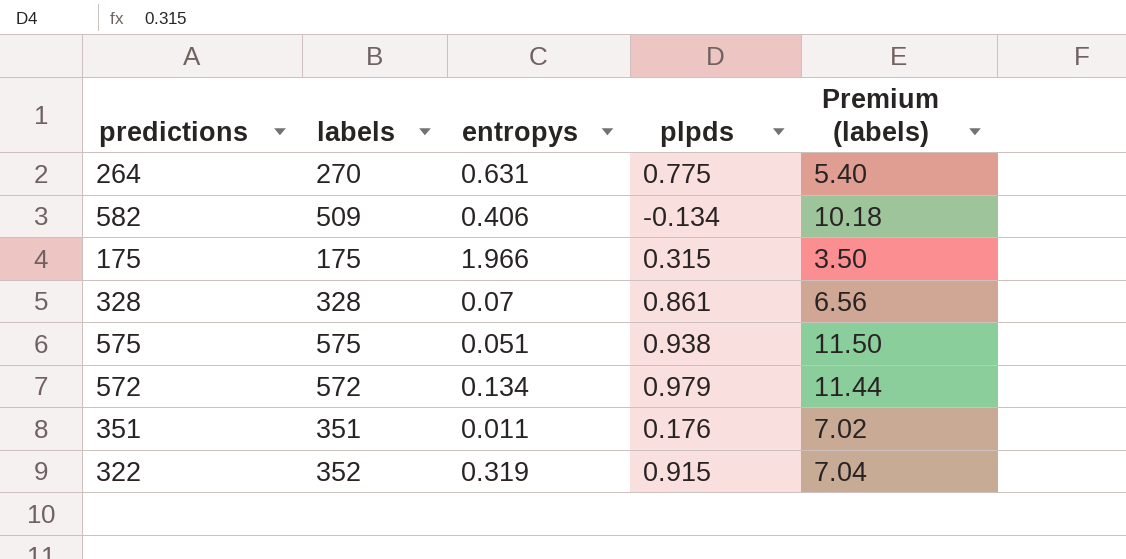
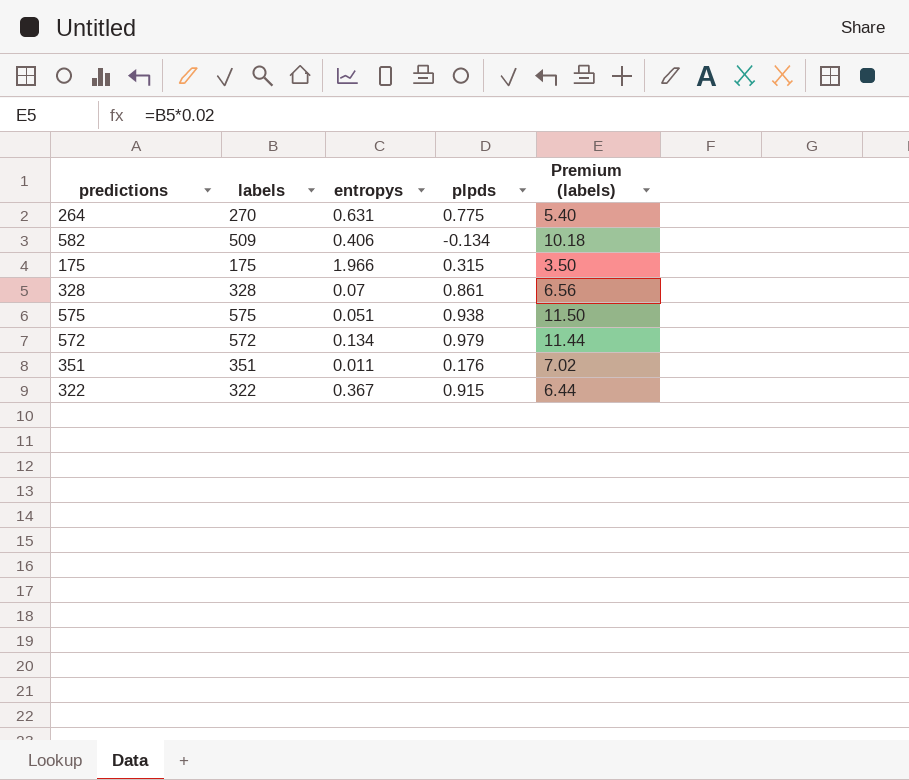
322 | labels: 352 -> 322
322 | entropys: 0.319 -> 0.367
322 | Premium (labels): 7.04 -> 6.44

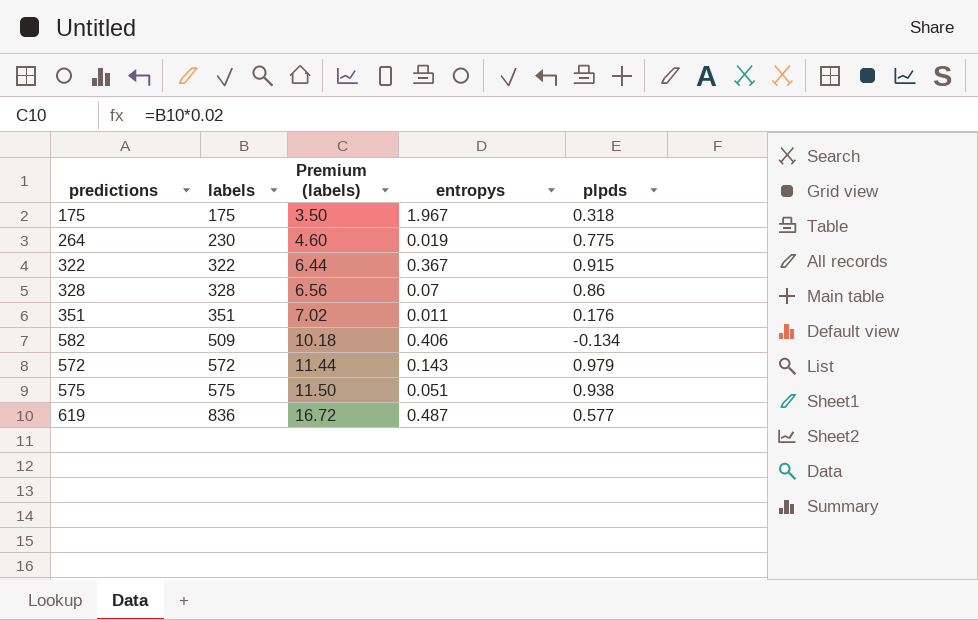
row order: none -> labels ascending
column Premium (labels) | position: 5 -> 3
175 | entropys: 1.966 -> 1.967
175 | plpds: 0.315 -> 0.318
264 | labels: 270 -> 230
264 | Premium (labels): 5.40 -> 4.60
264 | entropys: 0.631 -> 0.019
328 | plpds: 0.861 -> 0.86
572 | entropys: 0.134 -> 0.143
row 619: none -> 836 | 16.72 | 0.487 | 0.577

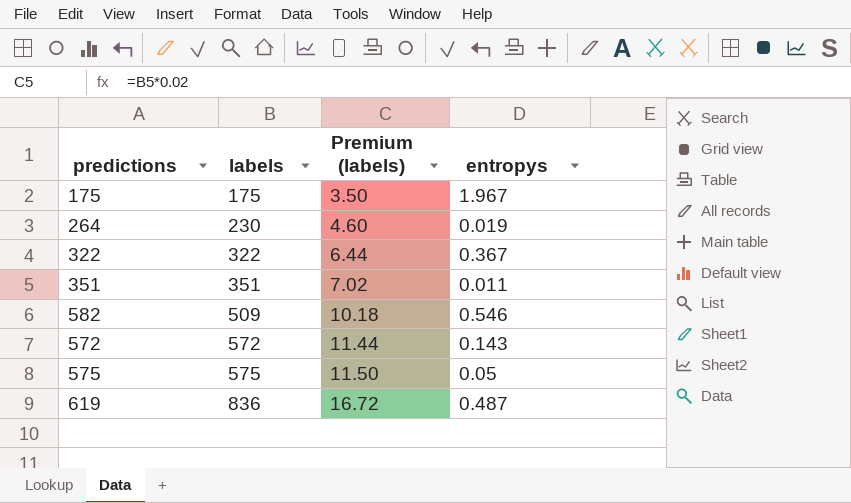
column plpds | position: 5 -> none
row 328: 328 | 6.56 | 0.07 | 0.86 -> none
582 | entropys: 0.406 -> 0.546
575 | entropys: 0.051 -> 0.05

